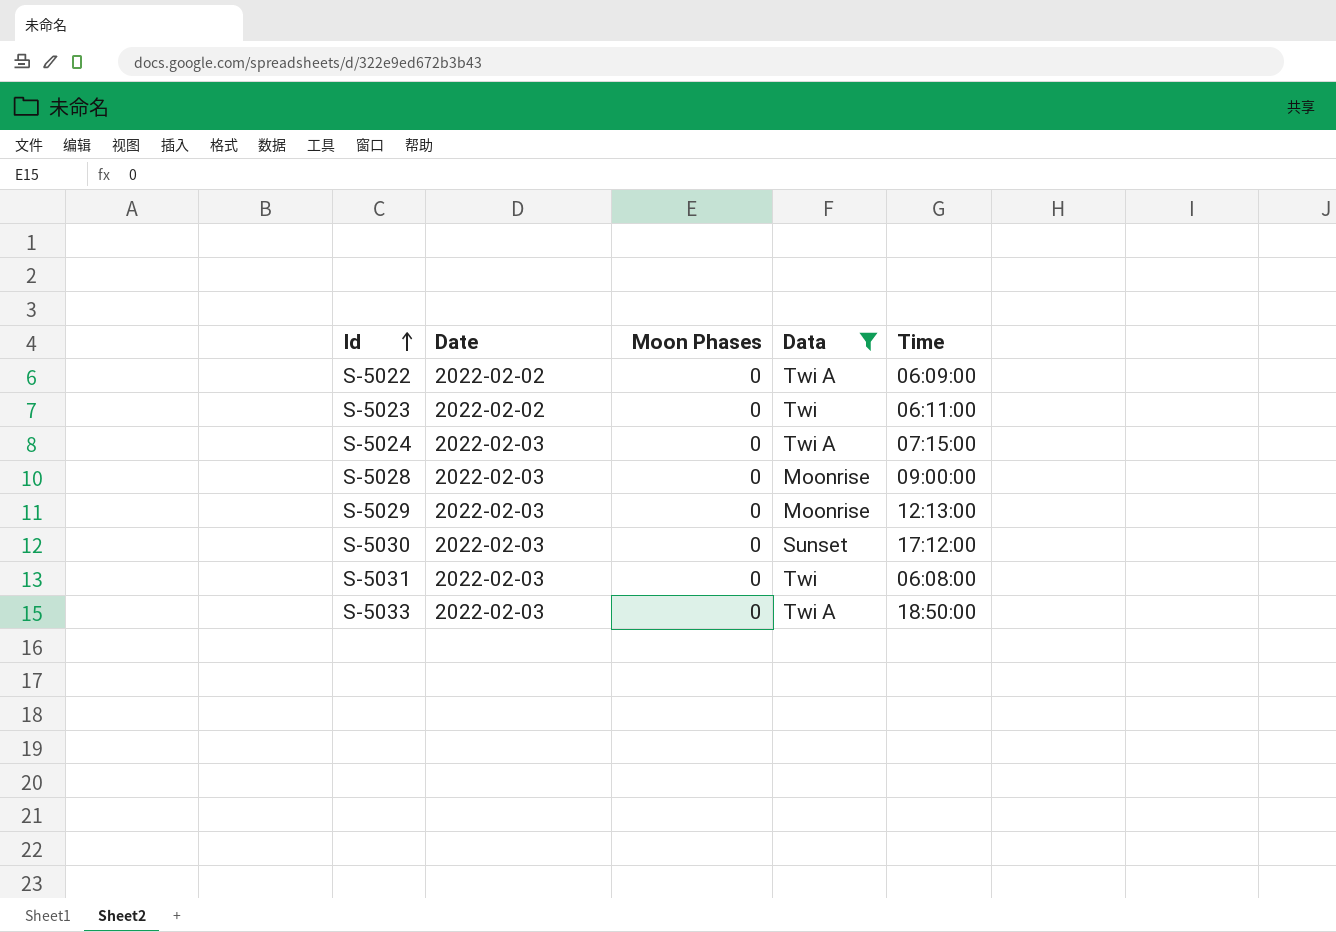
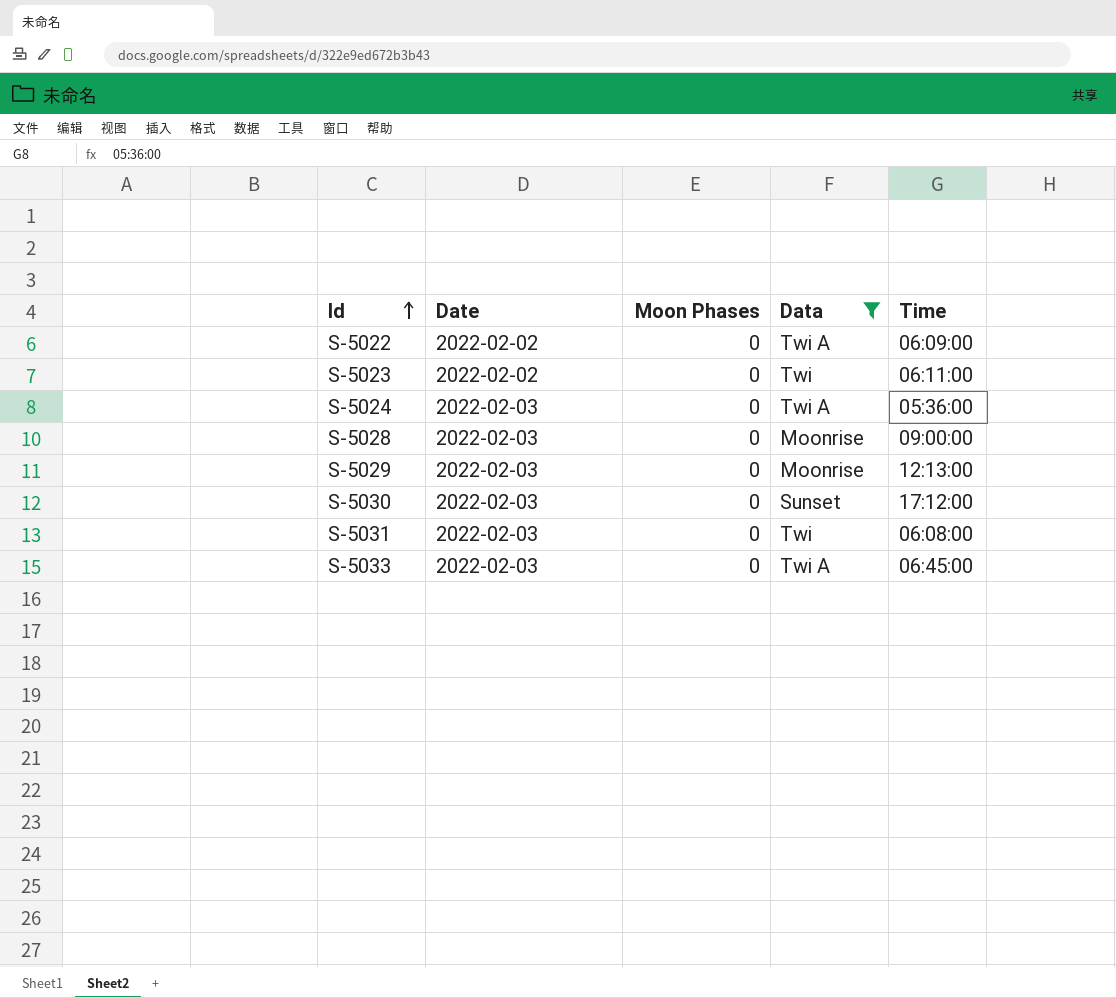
S-5024 | Time: 07:15:00 -> 05:36:00
S-5033 | Time: 18:50:00 -> 06:45:00

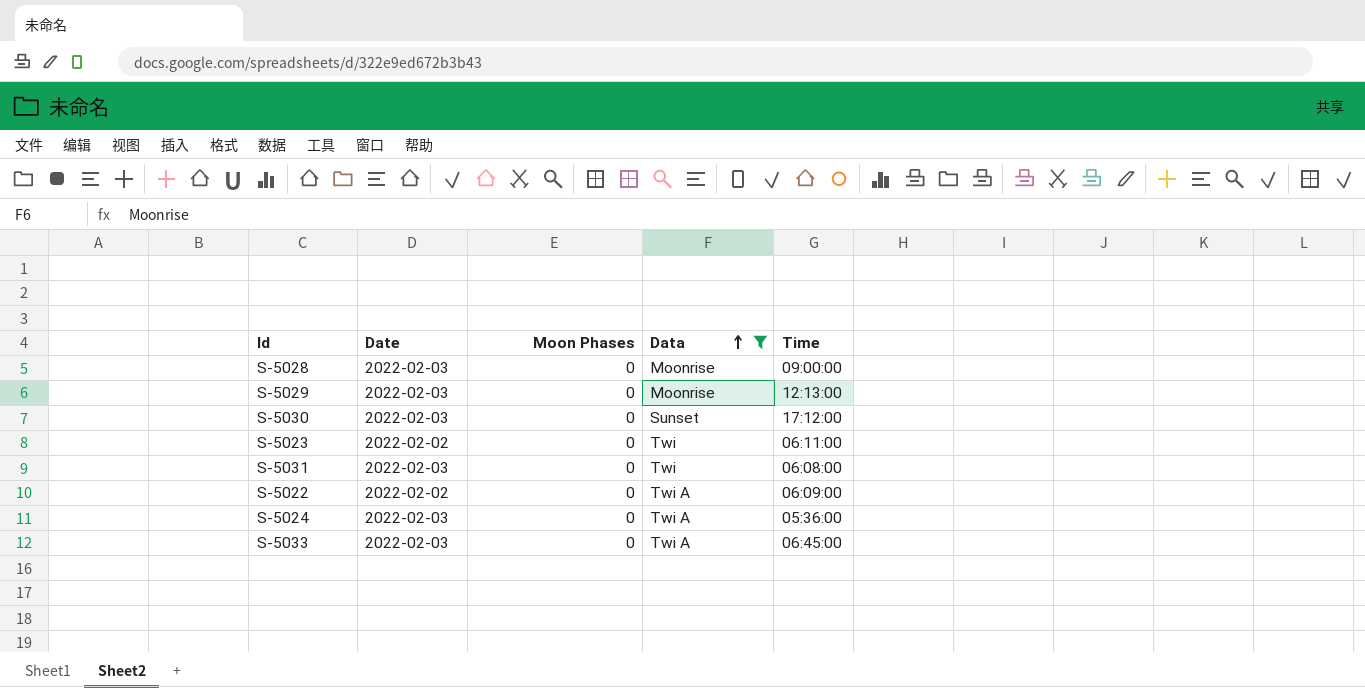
row order: Id ascending -> Data ascending

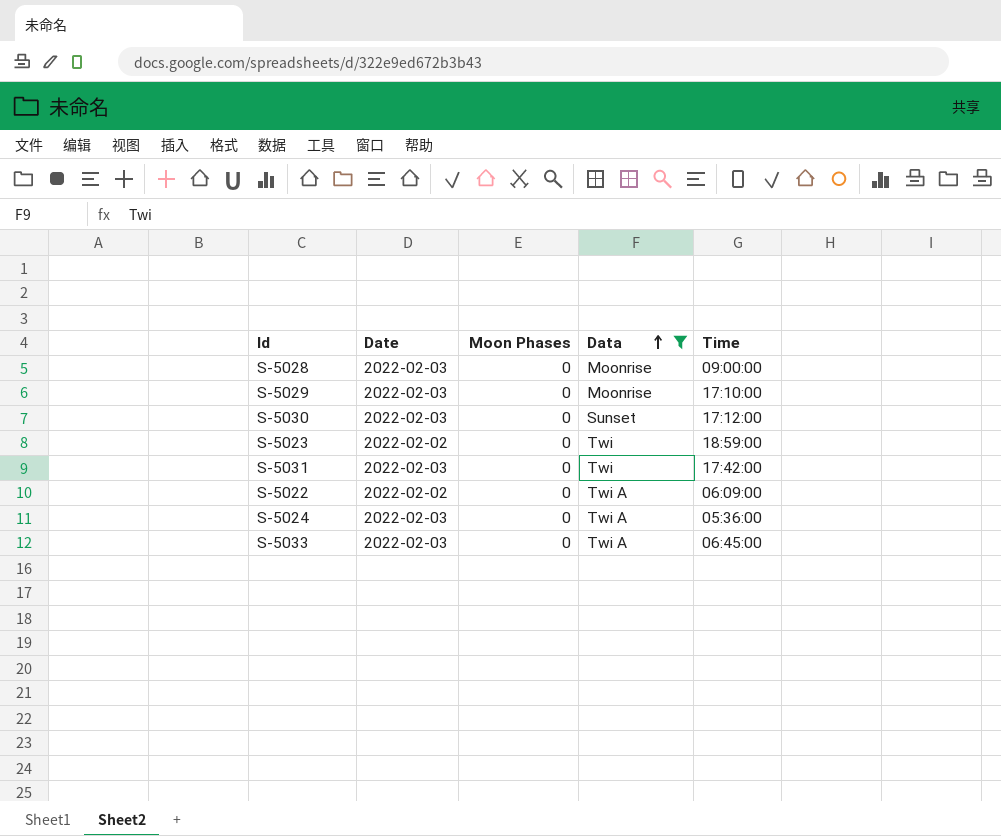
S-5029 | Time: 12:13:00 -> 17:10:00
S-5023 | Time: 06:11:00 -> 18:59:00
S-5031 | Time: 06:08:00 -> 17:42:00

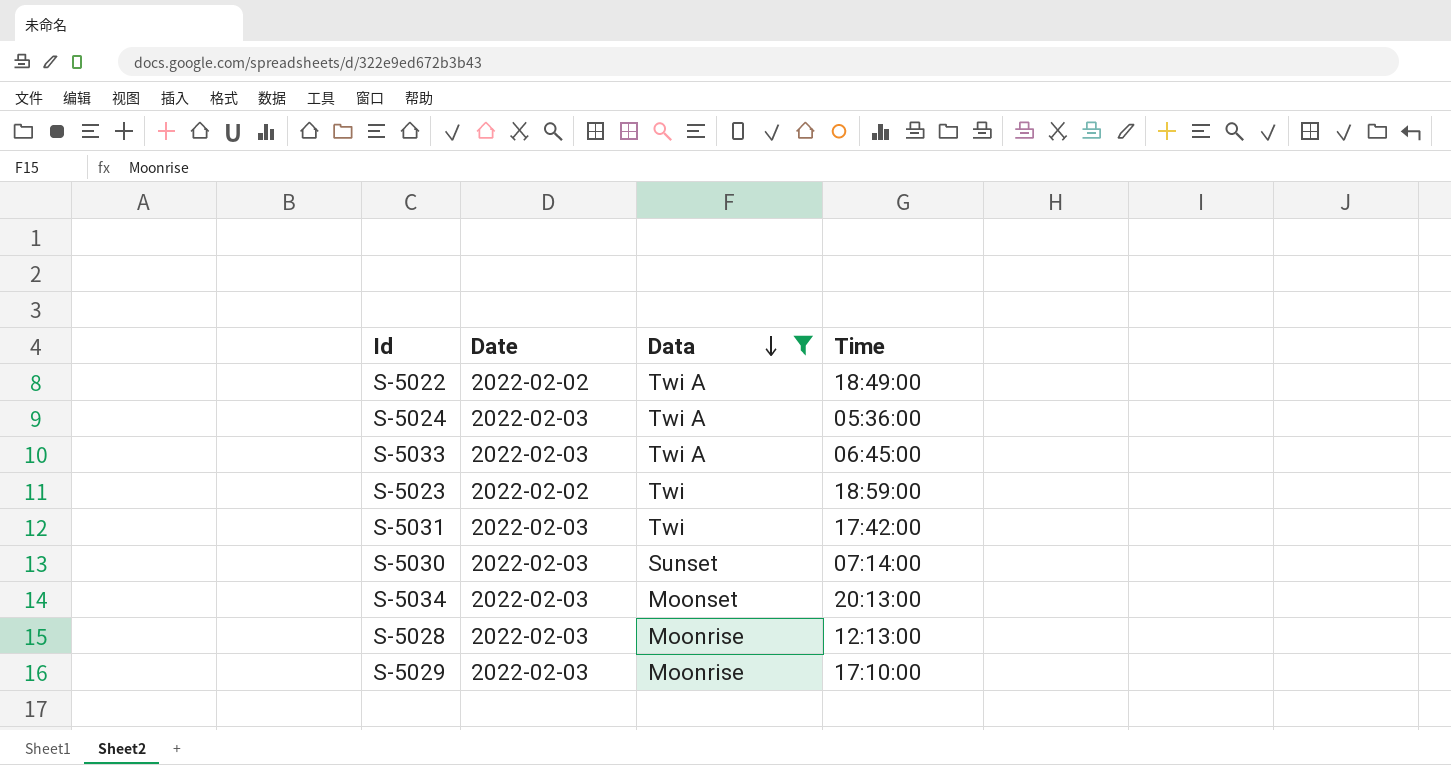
row order: Data ascending -> Data descending
column Moon Phases | position: 3 -> none
S-5022 | Time: 06:09:00 -> 18:49:00
S-5030 | Time: 17:12:00 -> 07:14:00
row S-5034: none -> 2022-02-03 | Moonset | 20:13:00
S-5028 | Time: 09:00:00 -> 12:13:00

